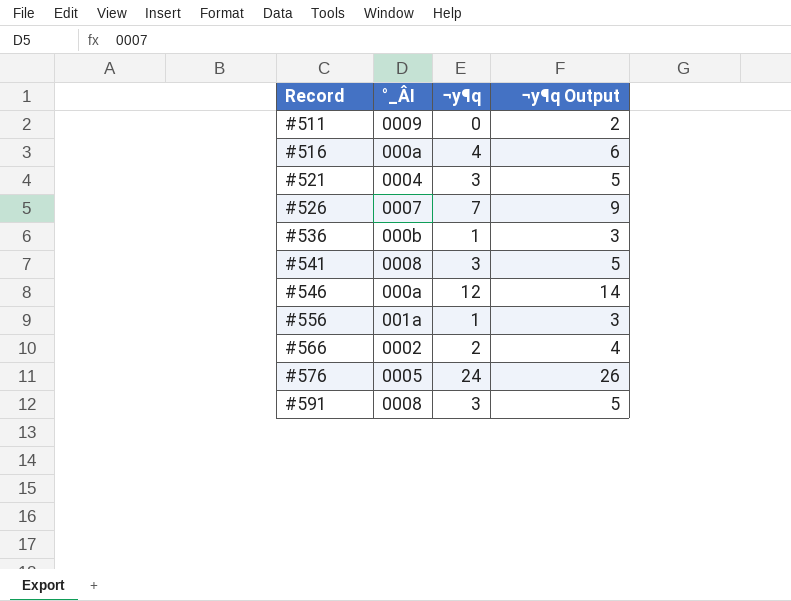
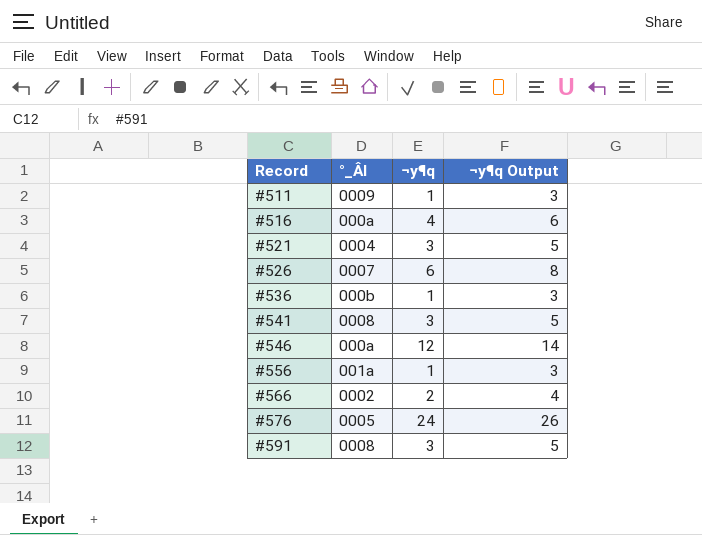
#511 | ¬y¶q: 0 -> 1
#511 | ¬y¶q Output: 2 -> 3
#526 | ¬y¶q: 7 -> 6
#526 | ¬y¶q Output: 9 -> 8

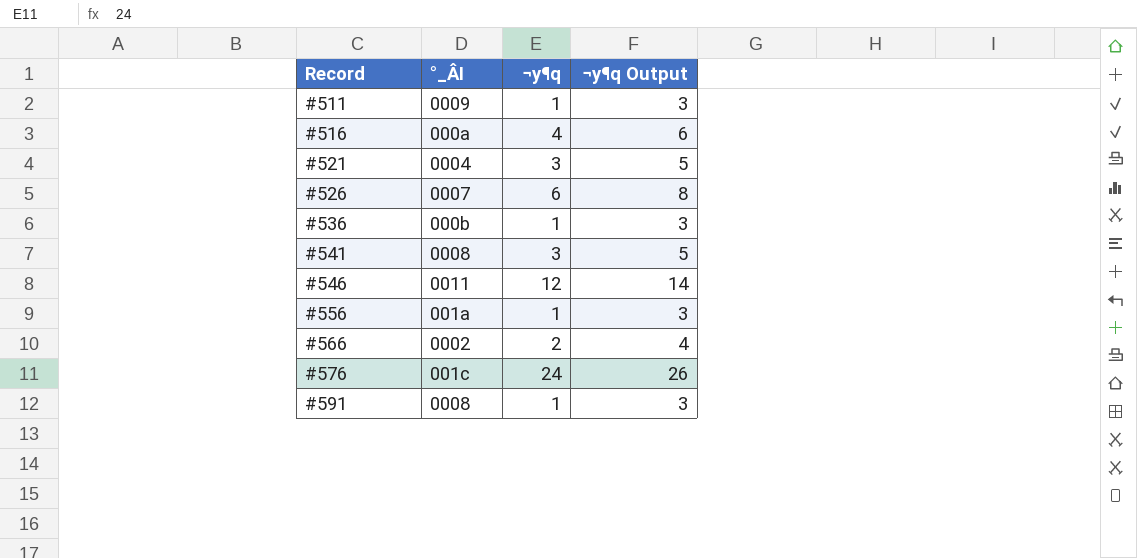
#546 | °_ÂI: 000a -> 0011
#576 | °_ÂI: 0005 -> 001c
#591 | ¬y¶q: 3 -> 1
#591 | ¬y¶q Output: 5 -> 3

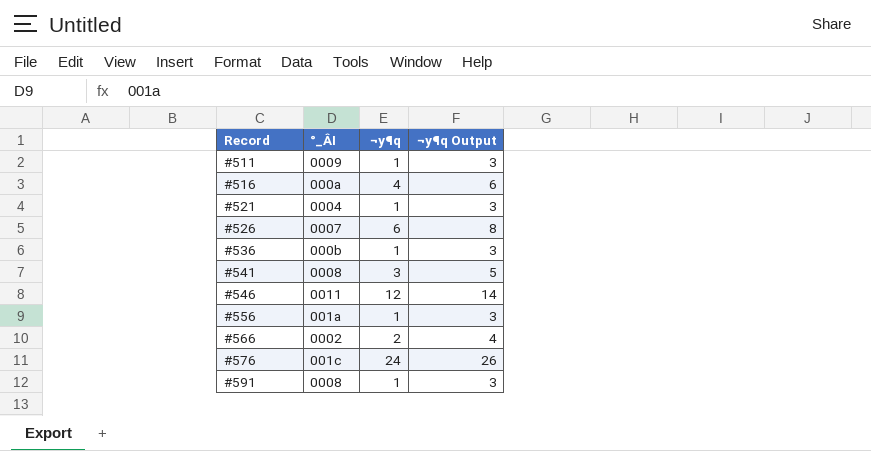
#521 | ¬y¶q: 3 -> 1
#521 | ¬y¶q Output: 5 -> 3

